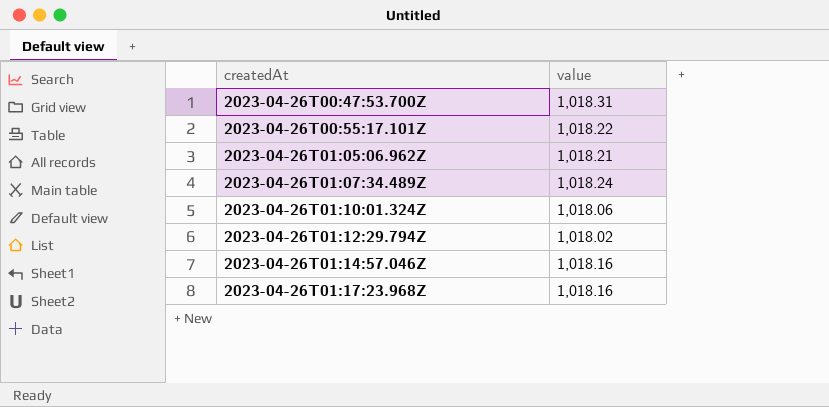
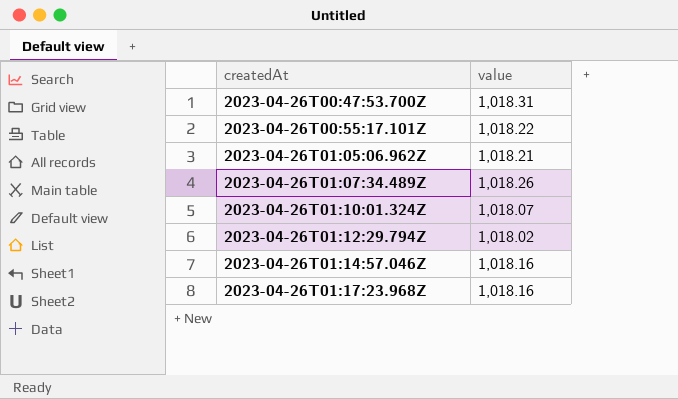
2023-04-26T01:07:34.489Z | value: 1,018.24 -> 1,018.26
2023-04-26T01:10:01.324Z | value: 1,018.06 -> 1,018.07

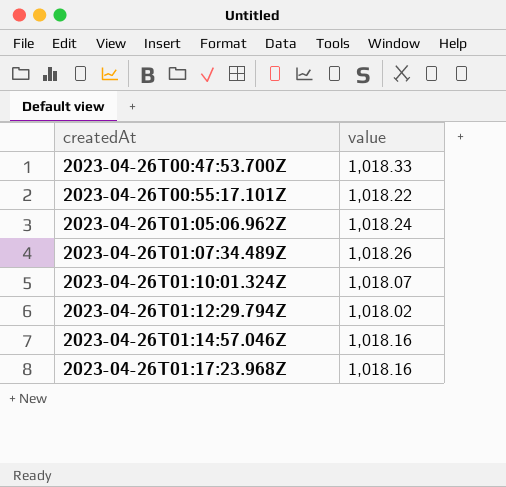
2023-04-26T00:47:53.700Z | value: 1,018.31 -> 1,018.33
2023-04-26T01:05:06.962Z | value: 1,018.21 -> 1,018.24

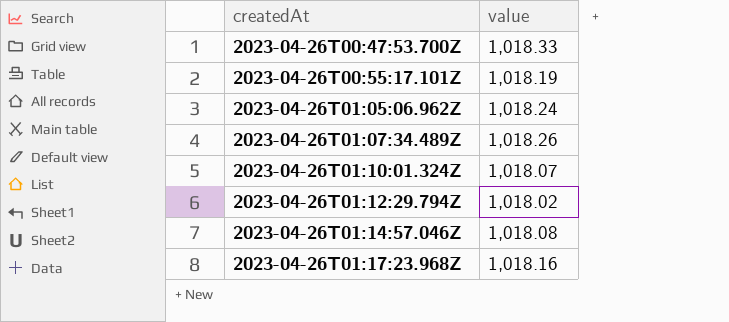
2023-04-26T00:55:17.101Z | value: 1,018.22 -> 1,018.19
2023-04-26T01:14:57.046Z | value: 1,018.16 -> 1,018.08

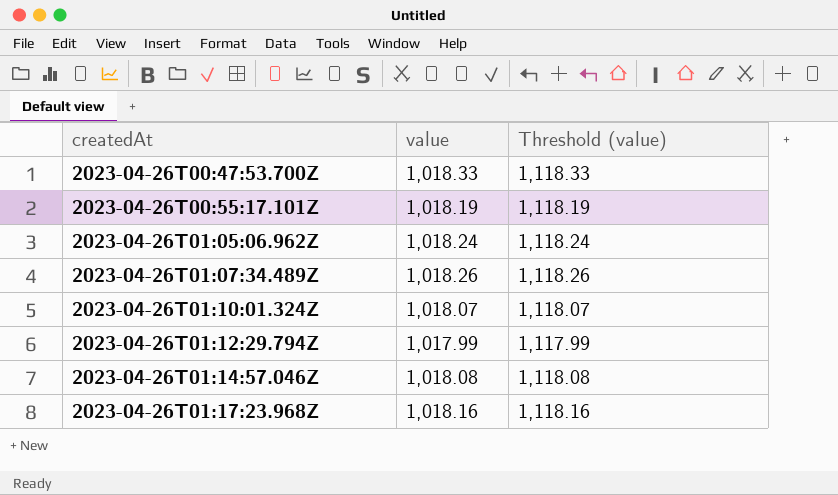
column Threshold (value) | formula: none -> [value] + 100
2023-04-26T01:12:29.794Z | value: 1,018.02 -> 1,017.99

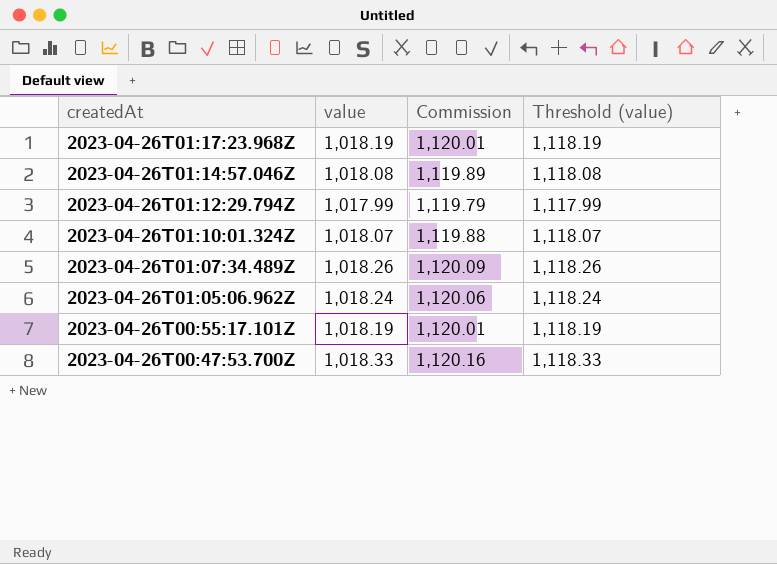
row order: createdAt ascending -> createdAt descending
column Commission | formula: none -> [value] * 1.1
2023-04-26T01:17:23.968Z | value: 1,018.16 -> 1,018.19
2023-04-26T01:17:23.968Z | Threshold (value): 1,118.16 -> 1,118.19

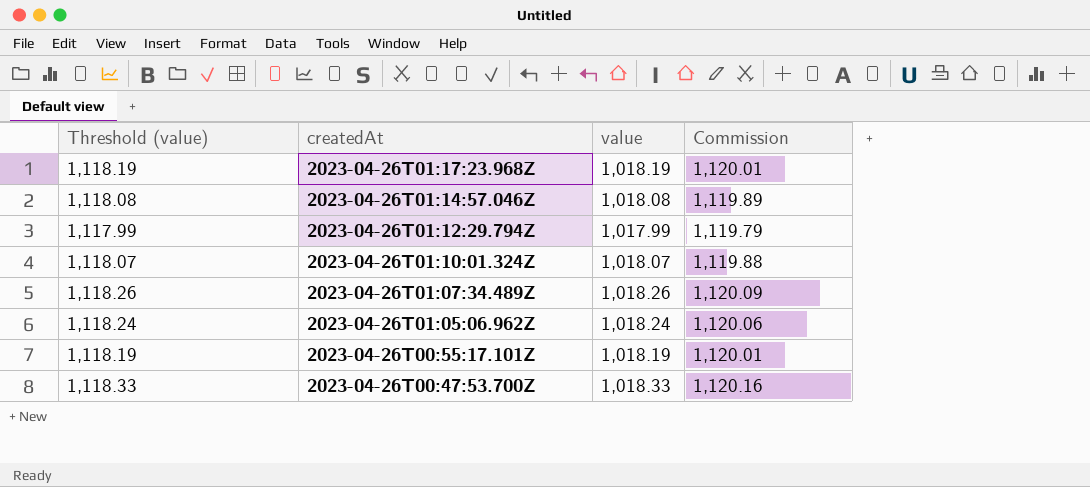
column Threshold (value) | position: 4 -> 1

